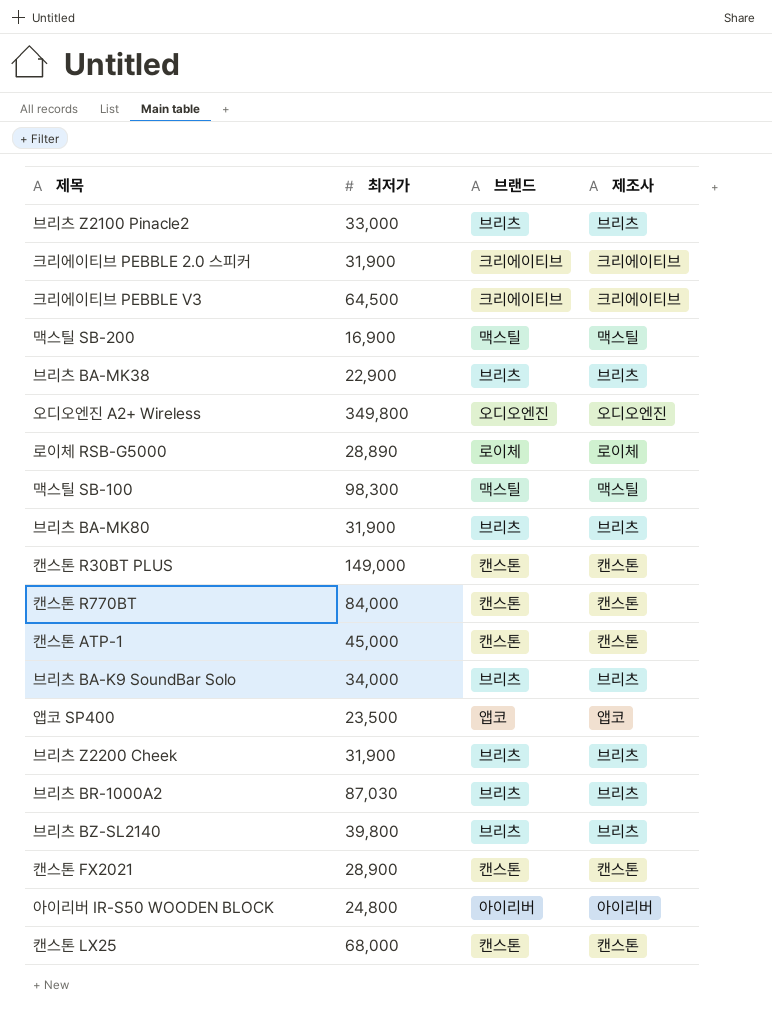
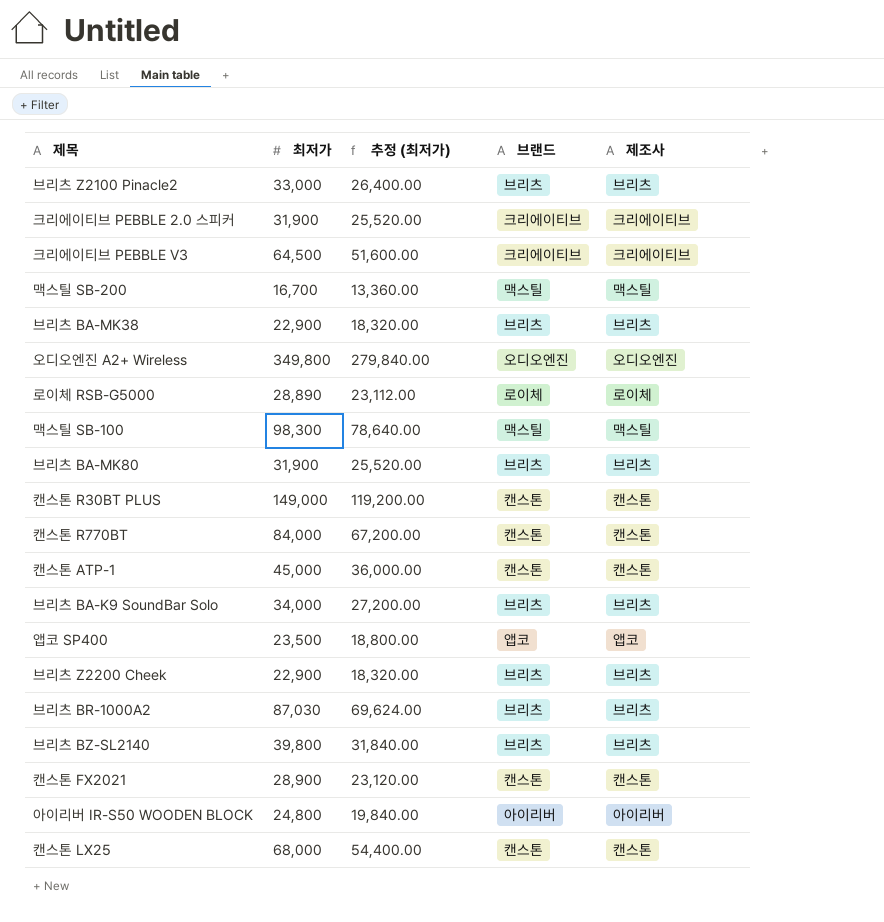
column 추정 (최저가) | formula: none -> [최저가] * 0.8
맥스틸 SB-200 | 최저가: 16,900 -> 16,700
브리츠 Z2200 Cheek | 최저가: 31,900 -> 22,900

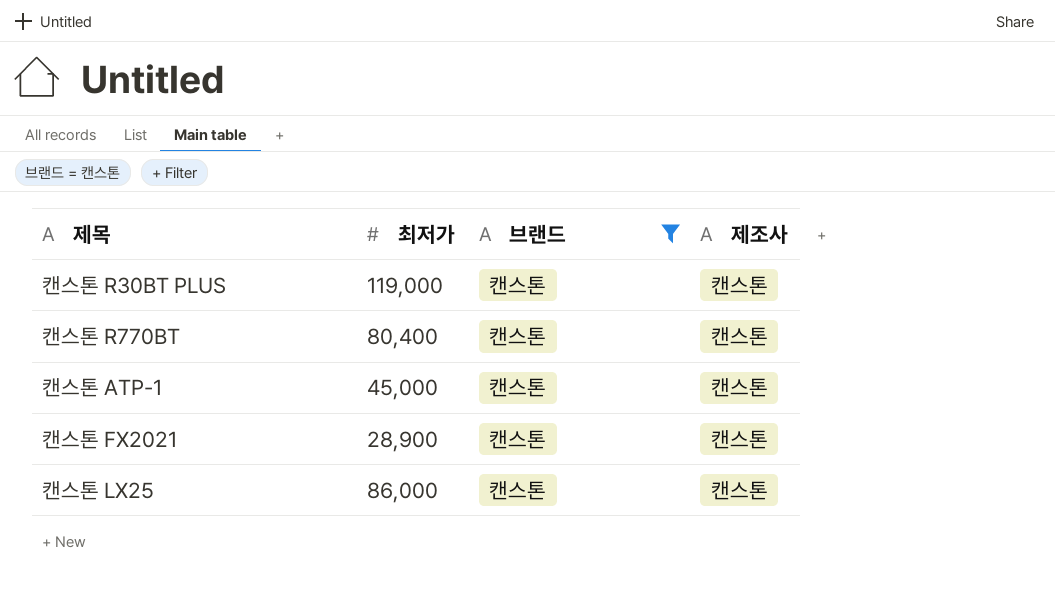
filter: none -> 브랜드 = 캔스톤
column 추정 (최저가) | formula: [최저가] * 0.8 -> none
캔스톤 R30BT PLUS | 최저가: 149,000 -> 119,000
캔스톤 R770BT | 최저가: 84,000 -> 80,400
캔스톤 LX25 | 최저가: 68,000 -> 86,000

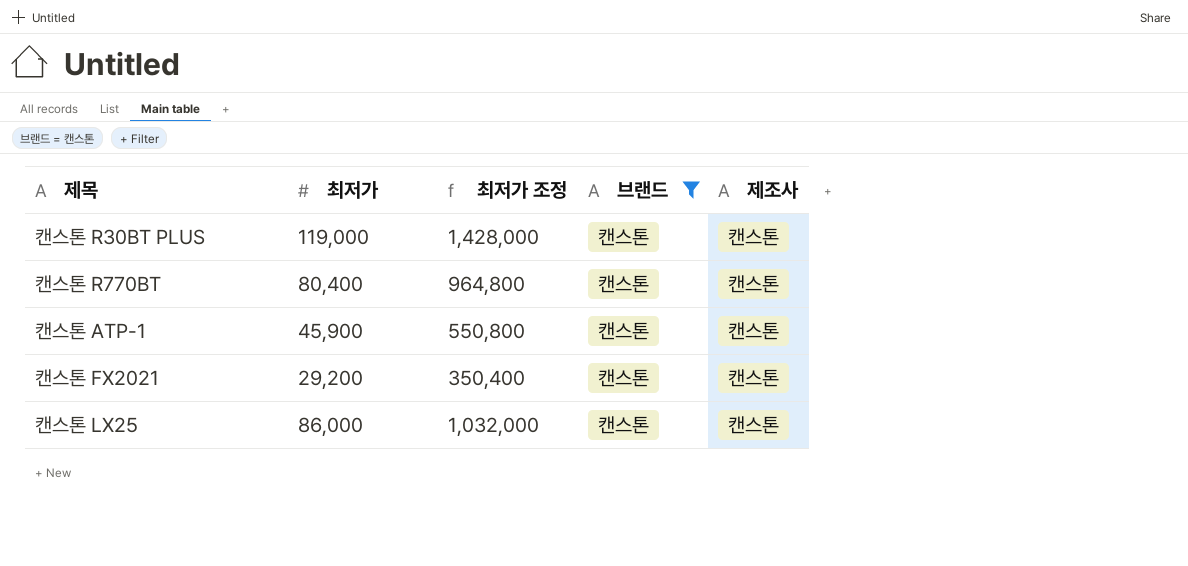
column 최저가 조정 | formula: none -> [최저가] * 12
캔스톤 ATP-1 | 최저가: 45,000 -> 45,900
캔스톤 FX2021 | 최저가: 28,900 -> 29,200

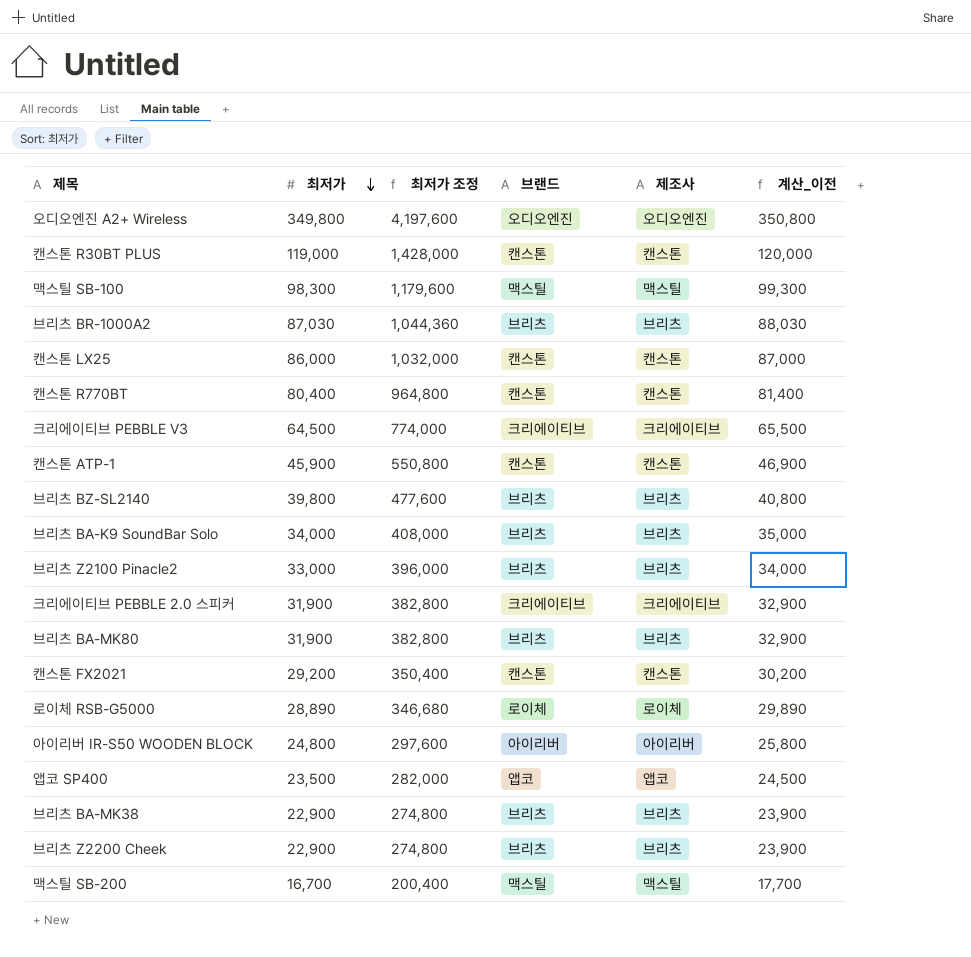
filter: 브랜드 = 캔스톤 -> none
row order: none -> 최저가 descending
column 계산_이전 | formula: none -> [최저가] + 1000

